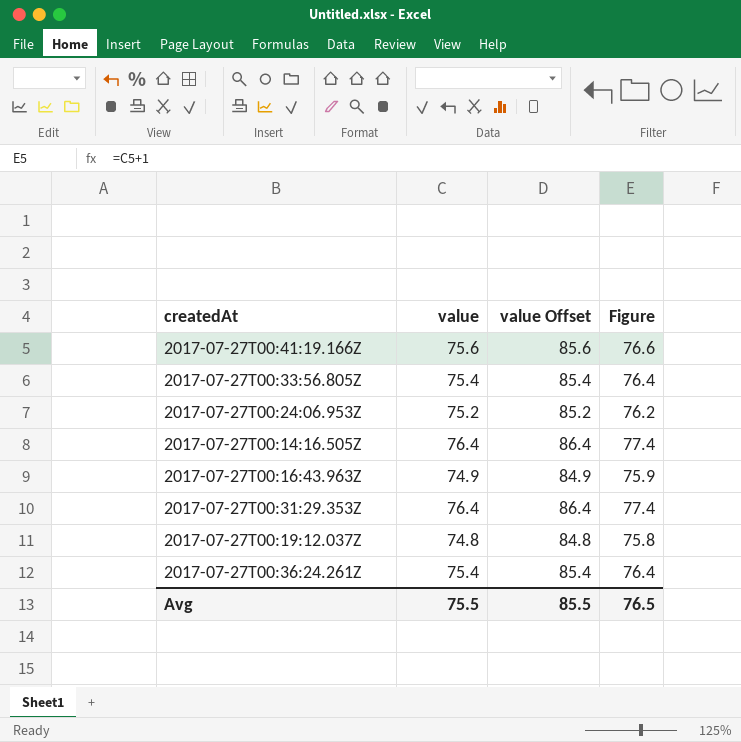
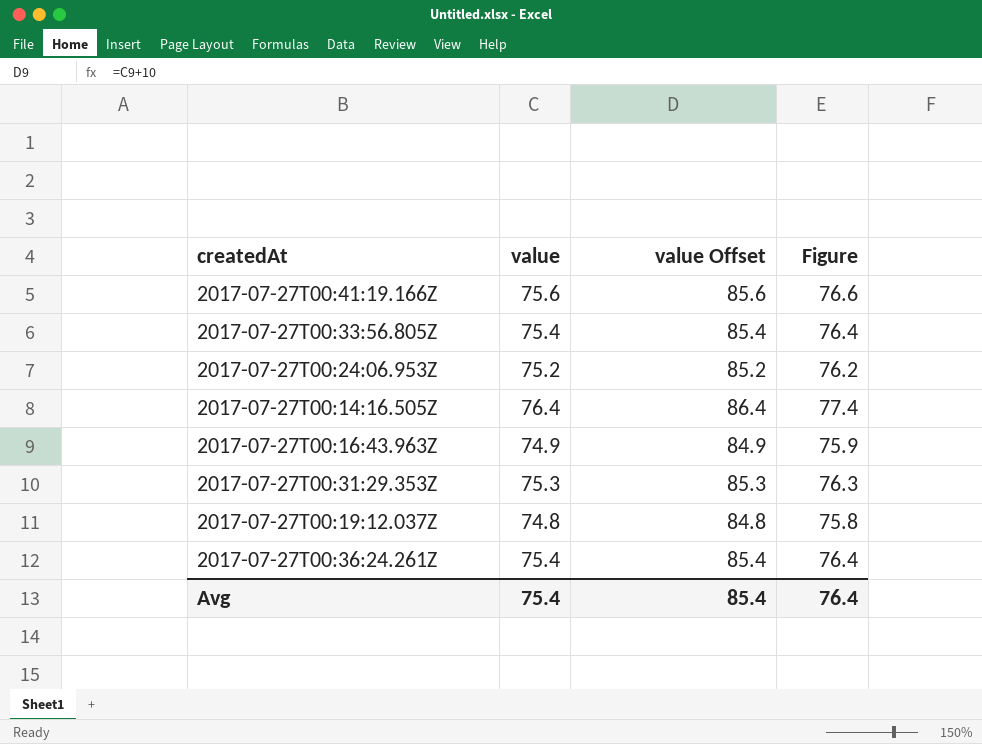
2017-07-27T00:31:29.353Z | value: 76.4 -> 75.3
2017-07-27T00:31:29.353Z | value Offset: 86.4 -> 85.3
2017-07-27T00:31:29.353Z | Figure: 77.4 -> 76.3
Avg | value: 75.5 -> 75.4
Avg | value Offset: 85.5 -> 85.4
Avg | Figure: 76.5 -> 76.4

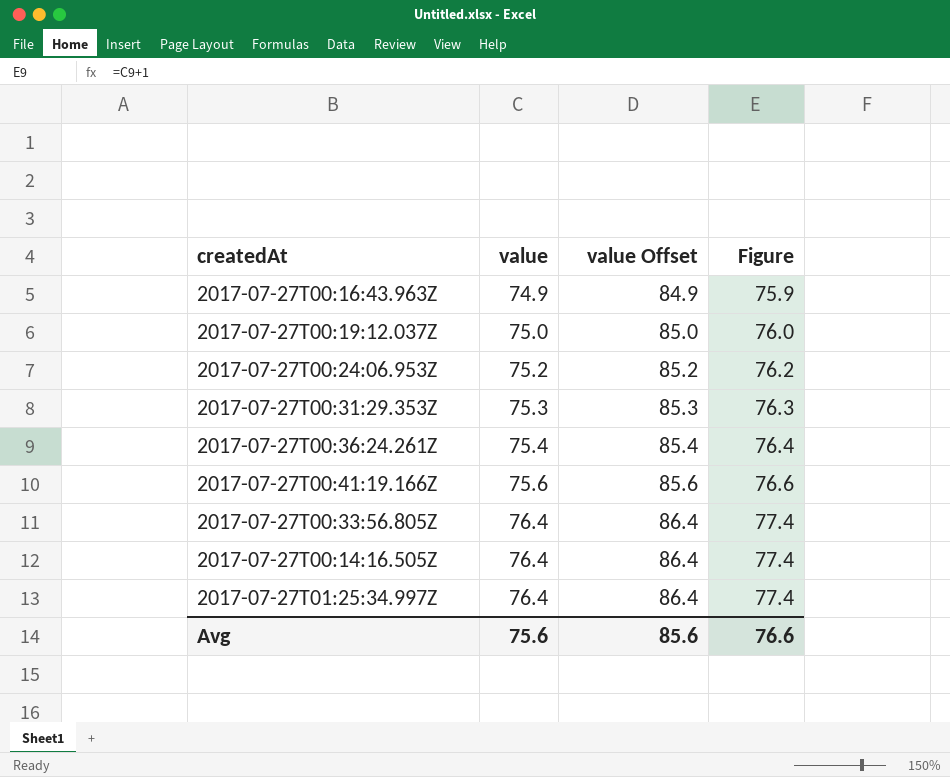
row order: none -> value ascending
2017-07-27T00:19:12.037Z | value: 74.8 -> 75.0
2017-07-27T00:19:12.037Z | value Offset: 84.8 -> 85.0
2017-07-27T00:19:12.037Z | Figure: 75.8 -> 76.0
2017-07-27T00:33:56.805Z | value: 75.4 -> 76.4
2017-07-27T00:33:56.805Z | value Offset: 85.4 -> 86.4
2017-07-27T00:33:56.805Z | Figure: 76.4 -> 77.4
row 2017-07-27T01:25:34.997Z: none -> 76.4 | 86.4 | 77.4
Avg | value: 75.4 -> 75.6
Avg | value Offset: 85.4 -> 85.6
Avg | Figure: 76.4 -> 76.6

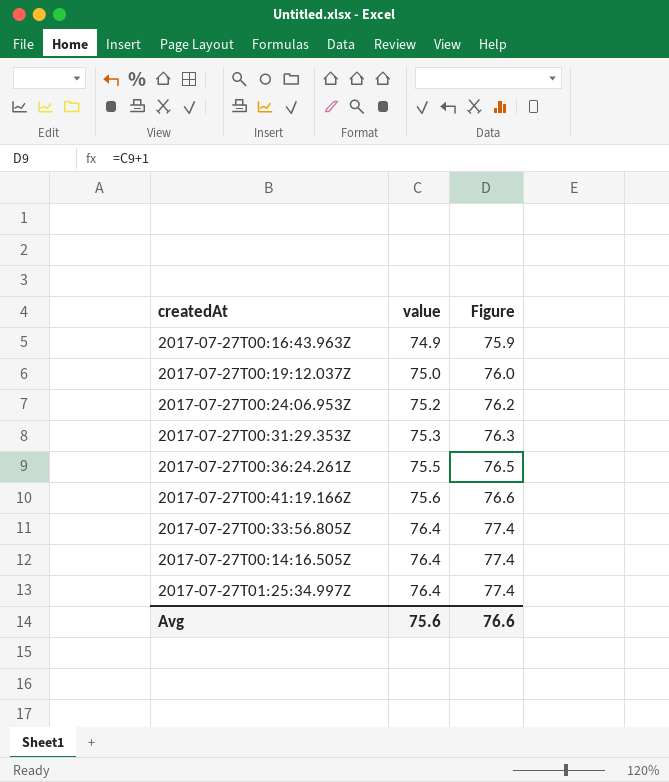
column value Offset | formula: [value] + 10 -> none
2017-07-27T00:36:24.261Z | value: 75.4 -> 75.5
2017-07-27T00:36:24.261Z | Figure: 76.4 -> 76.5

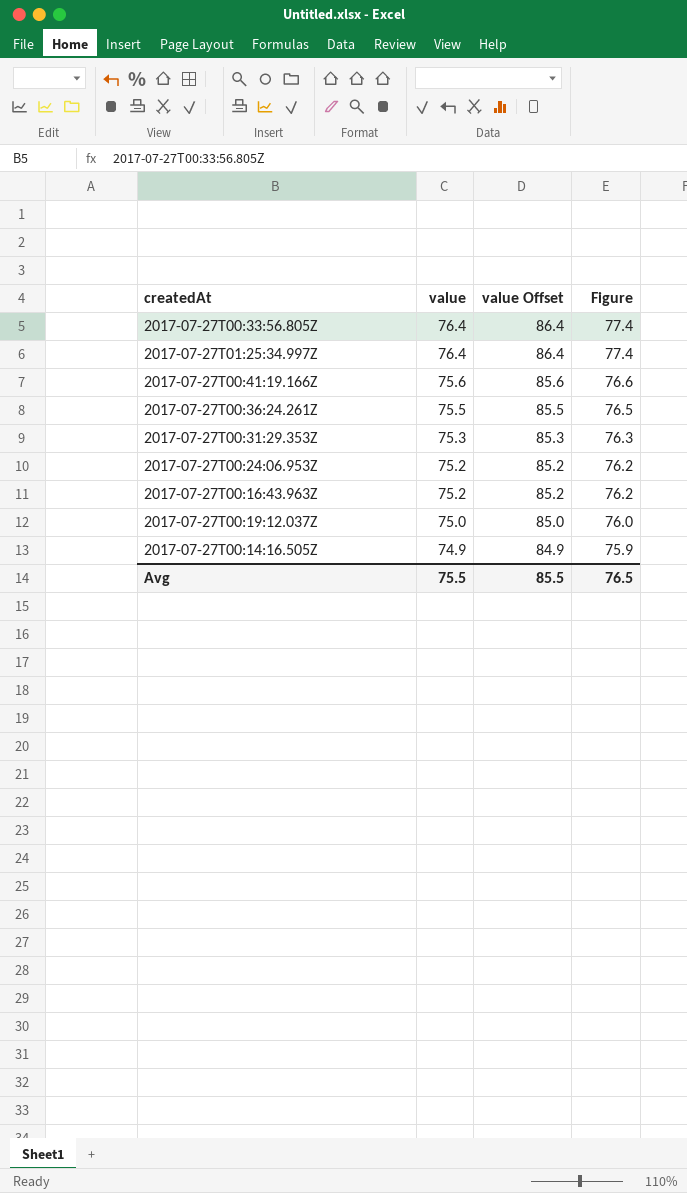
row order: value ascending -> value descending
column value Offset | formula: none -> [value] + 10
2017-07-27T00:16:43.963Z | value: 74.9 -> 75.2
2017-07-27T00:16:43.963Z | Figure: 75.9 -> 76.2
2017-07-27T00:14:16.505Z | value: 76.4 -> 74.9
2017-07-27T00:14:16.505Z | Figure: 77.4 -> 75.9
Avg | value: 75.6 -> 75.5
Avg | Figure: 76.6 -> 76.5

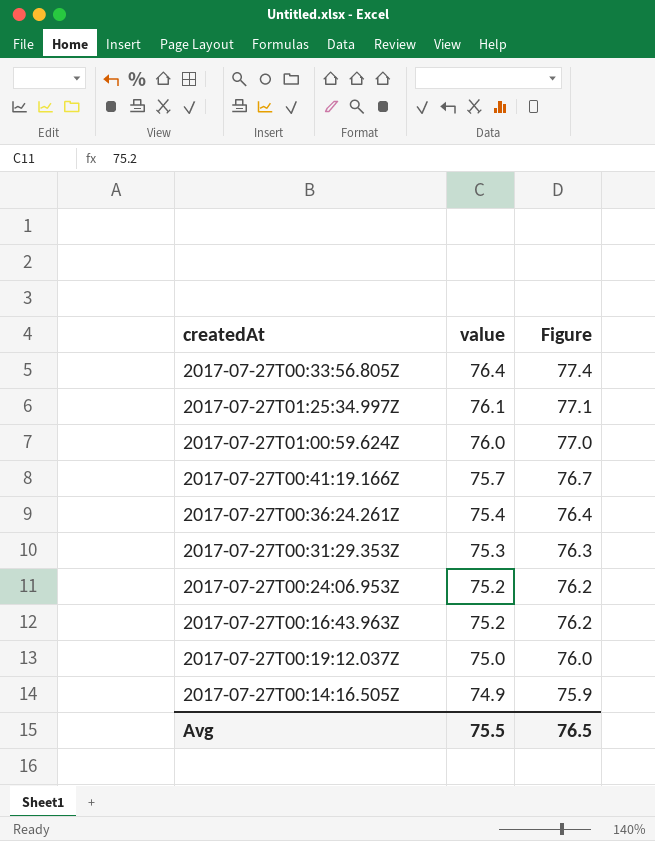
column value Offset | formula: [value] + 10 -> none
2017-07-27T01:25:34.997Z | value: 76.4 -> 76.1
2017-07-27T01:25:34.997Z | Figure: 77.4 -> 77.1
row 2017-07-27T01:00:59.624Z: none -> 76.0 | 77.0
2017-07-27T00:41:19.166Z | value: 75.6 -> 75.7
2017-07-27T00:41:19.166Z | Figure: 76.6 -> 76.7
2017-07-27T00:36:24.261Z | value: 75.5 -> 75.4
2017-07-27T00:36:24.261Z | Figure: 76.5 -> 76.4

